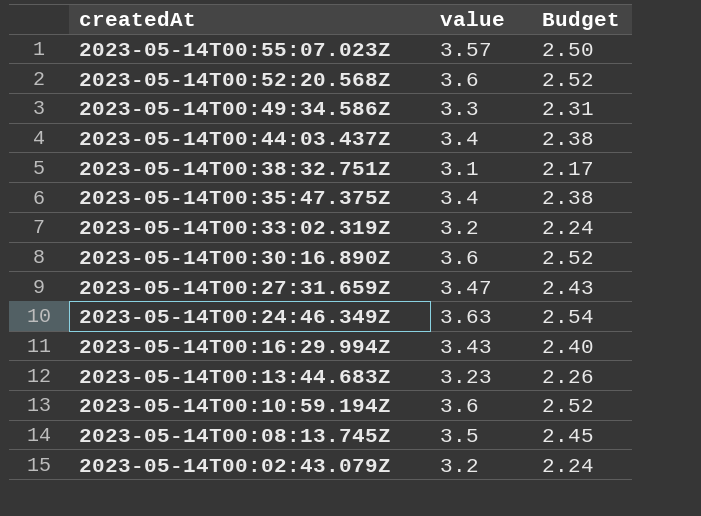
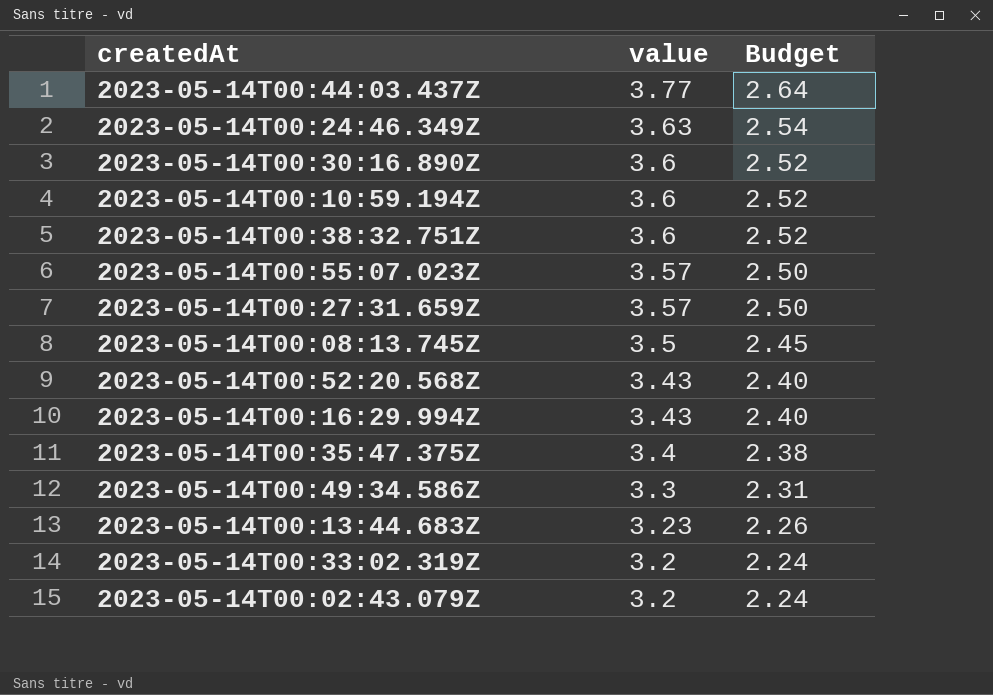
row order: createdAt descending -> value descending
2023-05-14T00:44:03.437Z | value: 3.4 -> 3.77
2023-05-14T00:44:03.437Z | Budget: 2.38 -> 2.64
2023-05-14T00:38:32.751Z | value: 3.1 -> 3.6
2023-05-14T00:38:32.751Z | Budget: 2.17 -> 2.52
2023-05-14T00:27:31.659Z | value: 3.47 -> 3.57
2023-05-14T00:27:31.659Z | Budget: 2.43 -> 2.50
2023-05-14T00:52:20.568Z | value: 3.6 -> 3.43
2023-05-14T00:52:20.568Z | Budget: 2.52 -> 2.40

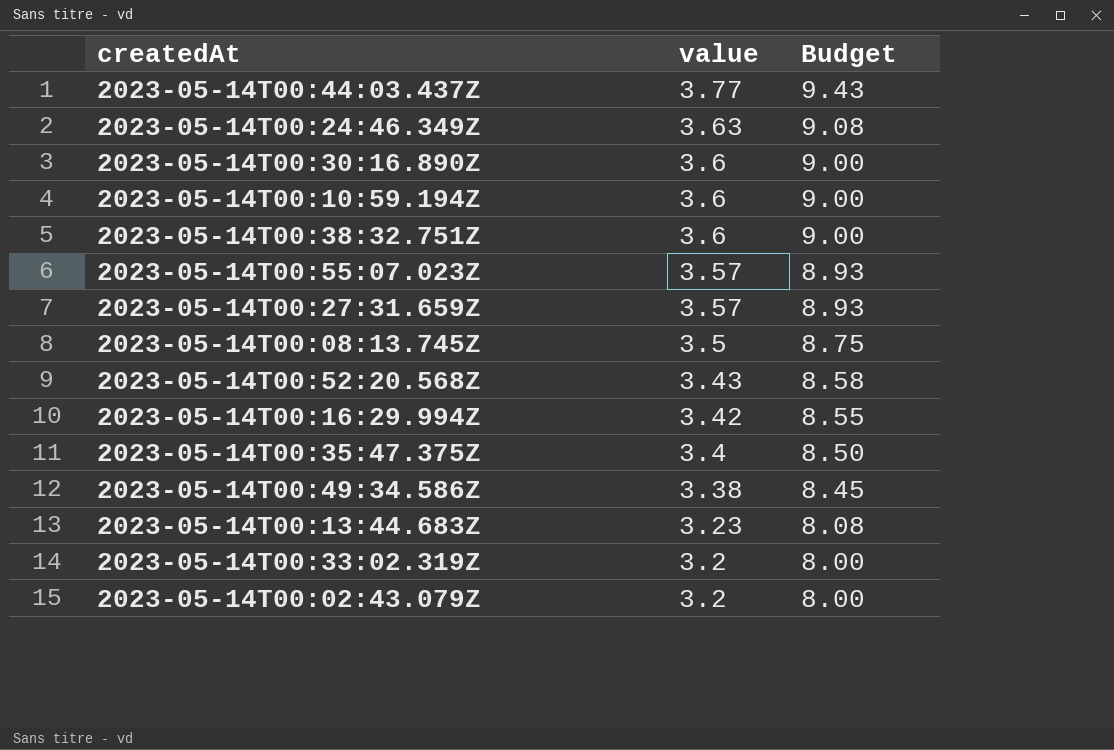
column Budget | formula: [value] * 0.7 -> [value] * 2.5
2023-05-14T00:16:29.994Z | value: 3.43 -> 3.42
2023-05-14T00:49:34.586Z | value: 3.3 -> 3.38

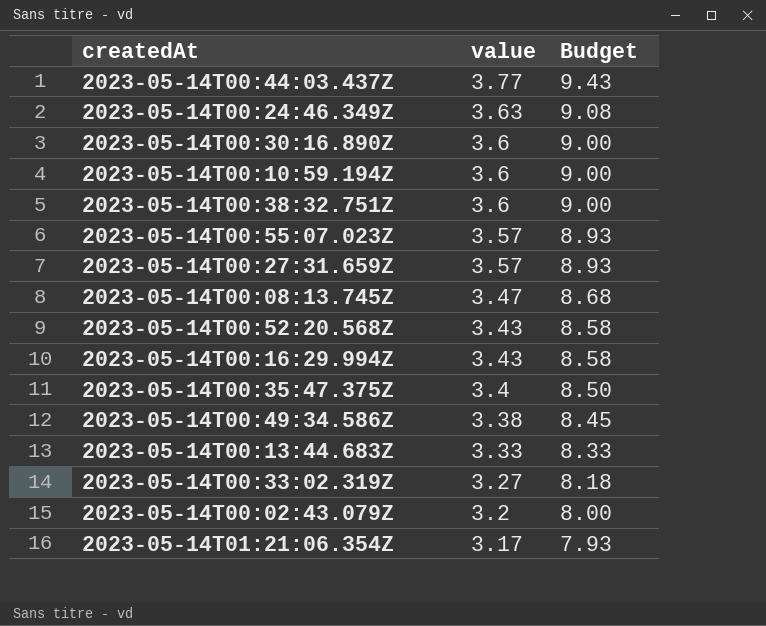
2023-05-14T00:08:13.745Z | value: 3.5 -> 3.47
2023-05-14T00:08:13.745Z | Budget: 8.75 -> 8.68
2023-05-14T00:16:29.994Z | value: 3.42 -> 3.43
2023-05-14T00:16:29.994Z | Budget: 8.55 -> 8.58
2023-05-14T00:13:44.683Z | value: 3.23 -> 3.33
2023-05-14T00:13:44.683Z | Budget: 8.08 -> 8.33
2023-05-14T00:33:02.319Z | value: 3.2 -> 3.27
2023-05-14T00:33:02.319Z | Budget: 8.00 -> 8.18
row 2023-05-14T01:21:06.354Z: none -> 3.17 | 7.93

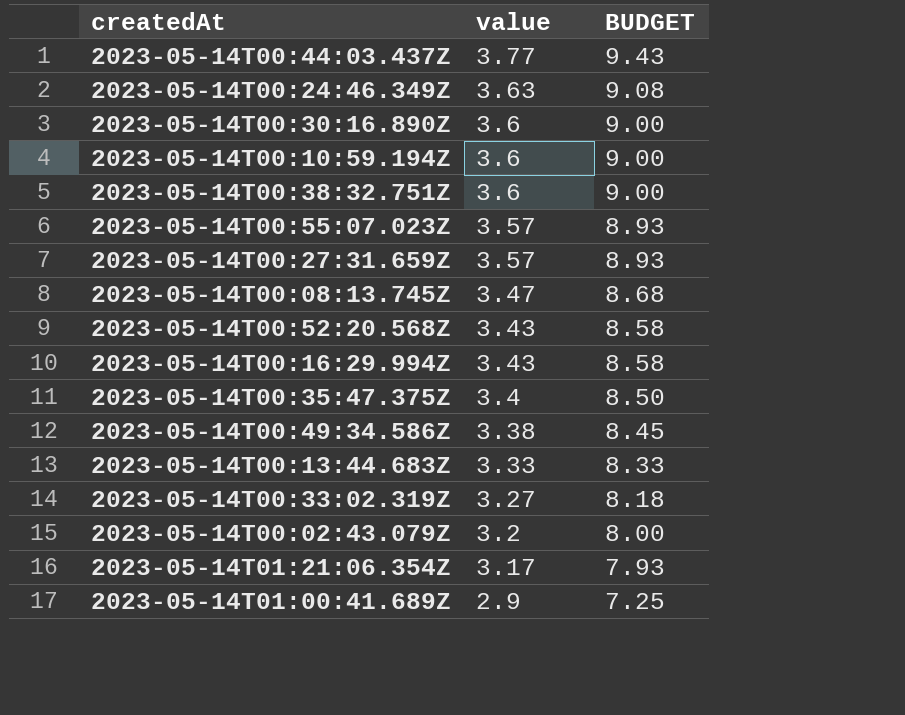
column name: Budget -> BUDGET
row 2023-05-14T01:00:41.689Z: none -> 2.9 | 7.25

